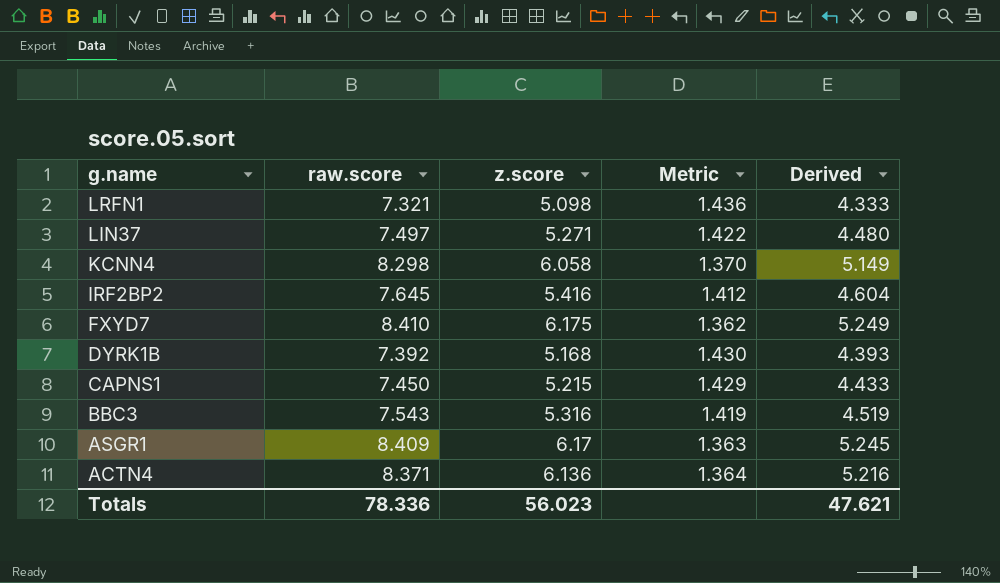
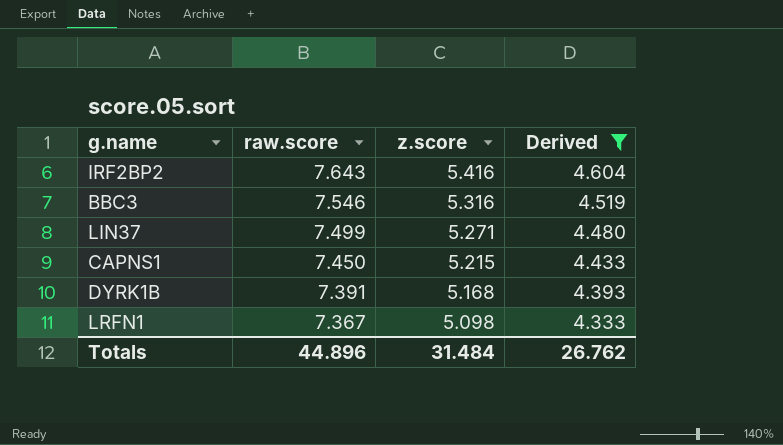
filter: none -> Derived <= 4.604
row order: g.name descending -> raw.score descending
column Metric | formula: [raw.score] / [z.score] -> none
IRF2BP2 | raw.score: 7.645 -> 7.643
BBC3 | raw.score: 7.543 -> 7.546
LIN37 | raw.score: 7.497 -> 7.499
DYRK1B | raw.score: 7.392 -> 7.391
LRFN1 | raw.score: 7.321 -> 7.367
Totals | raw.score: 78.336 -> 44.896
Totals | z.score: 56.023 -> 31.484
Totals | Derived: 47.621 -> 26.762

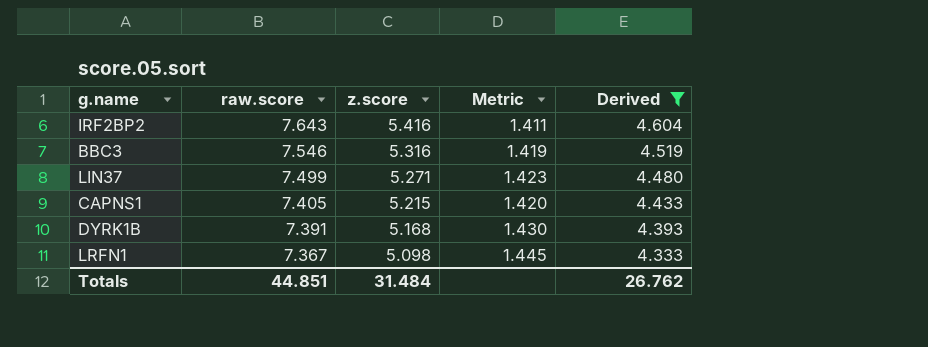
column Metric | formula: none -> [raw.score] / [z.score]
CAPNS1 | raw.score: 7.450 -> 7.405
Totals | raw.score: 44.896 -> 44.851

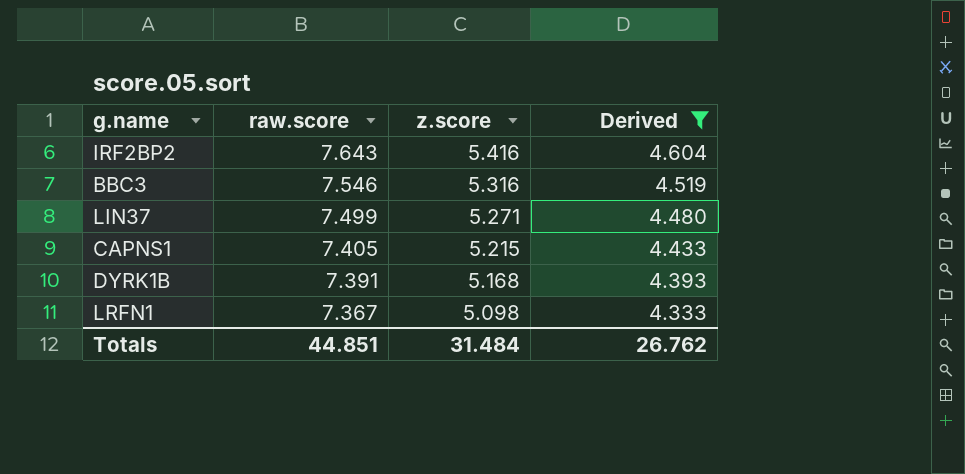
column Metric | formula: [raw.score] / [z.score] -> none

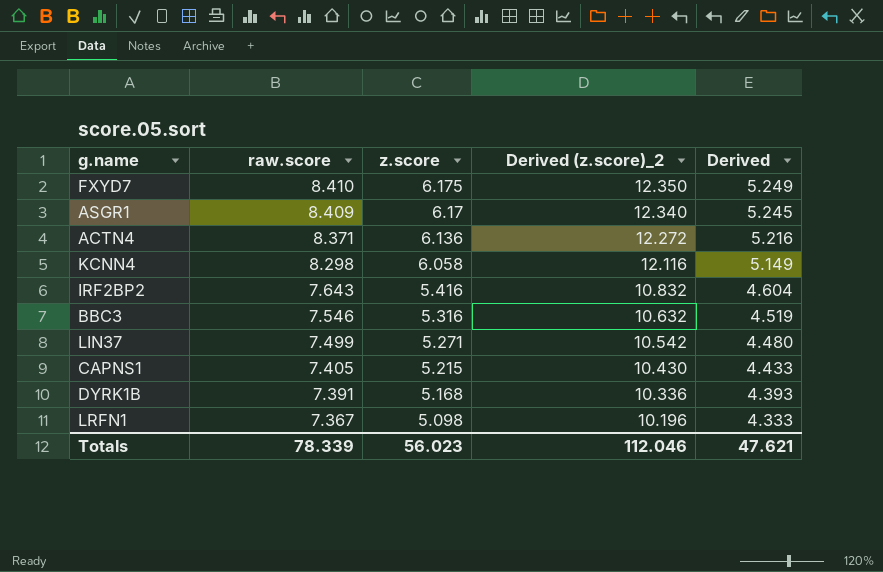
filter: Derived <= 4.604 -> none
column Derived (z.score)_2 | formula: none -> [z.score] * 2
Totals | raw.score: 44.851 -> 78.339
Totals | z.score: 31.484 -> 56.023
Totals | Derived: 26.762 -> 47.621

